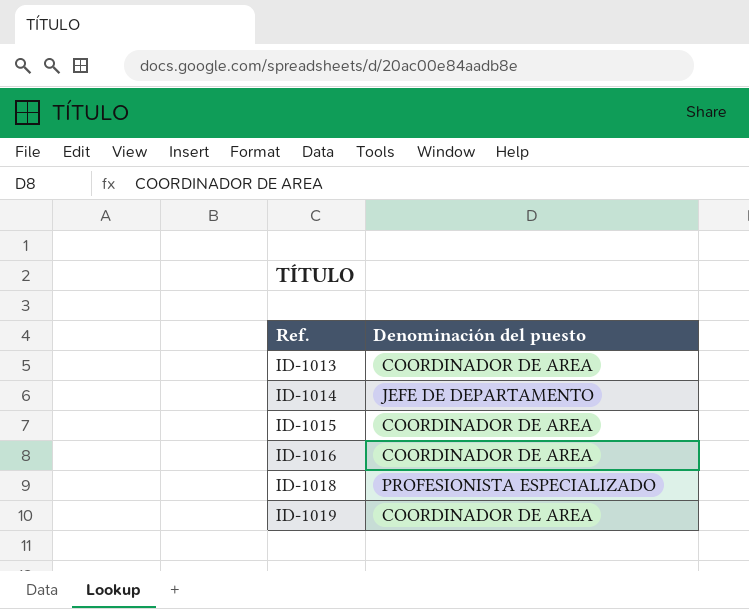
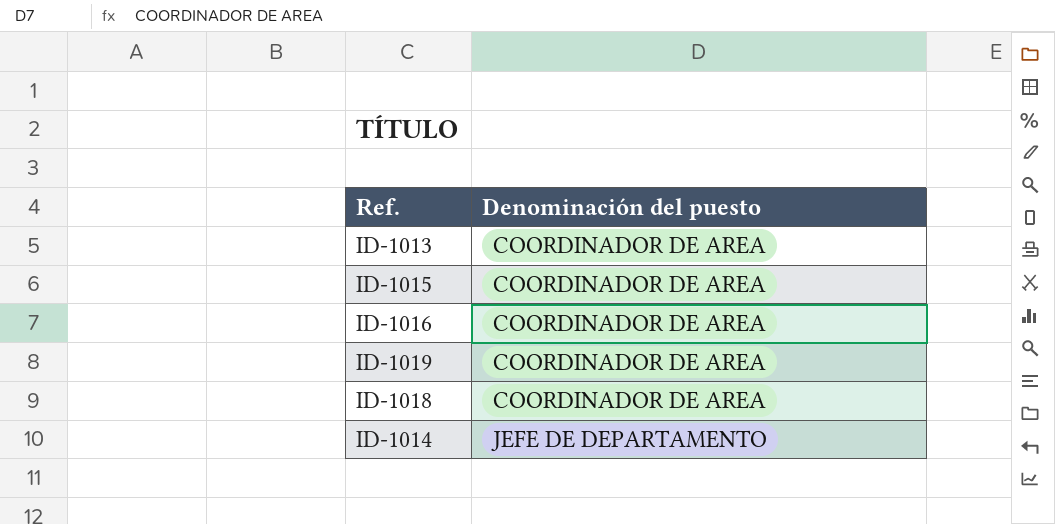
row order: Ref. ascending -> Denominación del puesto ascending
ID-1018 | Denominación del puesto: PROFESIONISTA ESPECIALIZADO -> COORDINADOR DE AREA

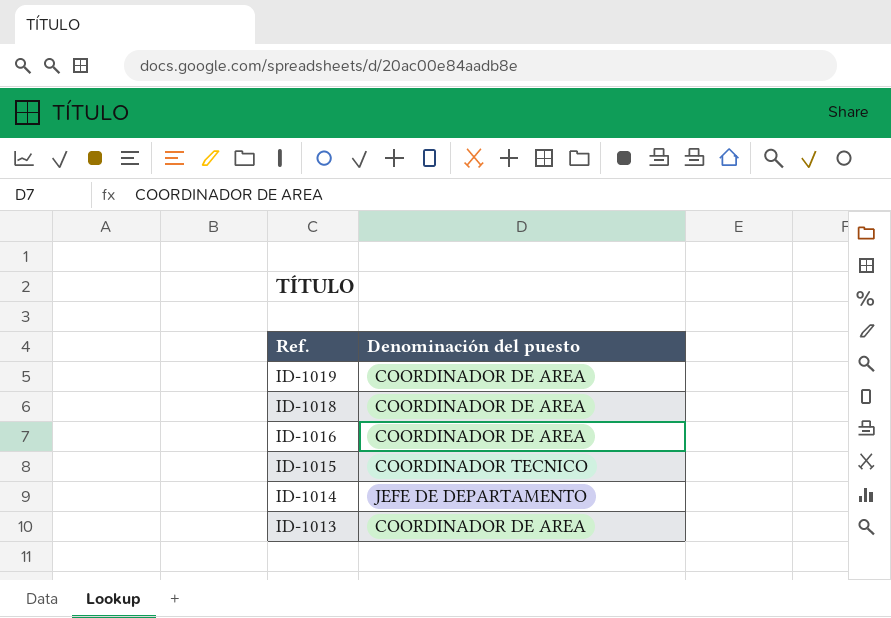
row order: Denominación del puesto ascending -> Ref. descending
ID-1015 | Denominación del puesto: COORDINADOR DE AREA -> COORDINADOR TECNICO

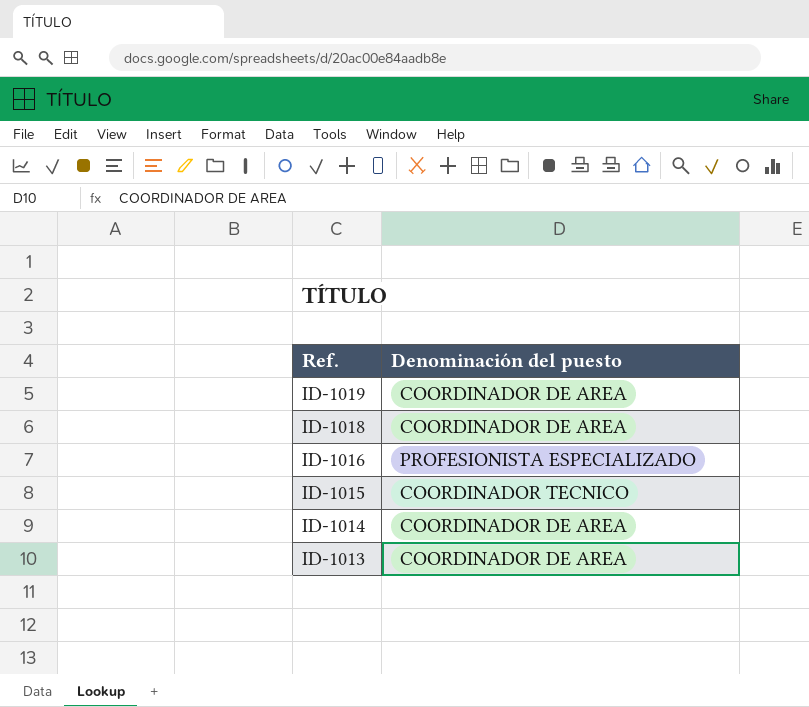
ID-1016 | Denominación del puesto: COORDINADOR DE AREA -> PROFESIONISTA ESPECIALIZADO
ID-1014 | Denominación del puesto: JEFE DE DEPARTAMENTO -> COORDINADOR DE AREA

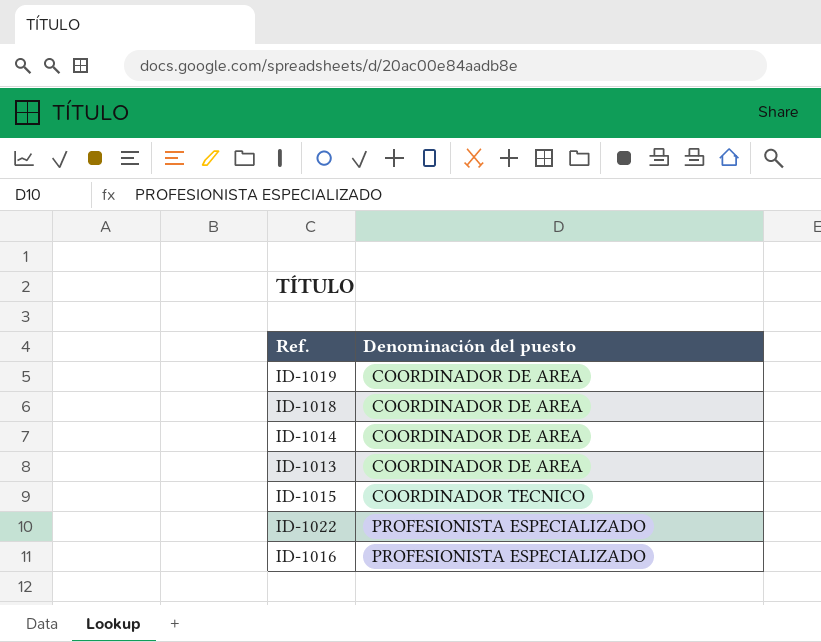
row order: Ref. descending -> Denominación del puesto ascending
row ID-1022: none -> PROFESIONISTA ESPECIALIZADO

